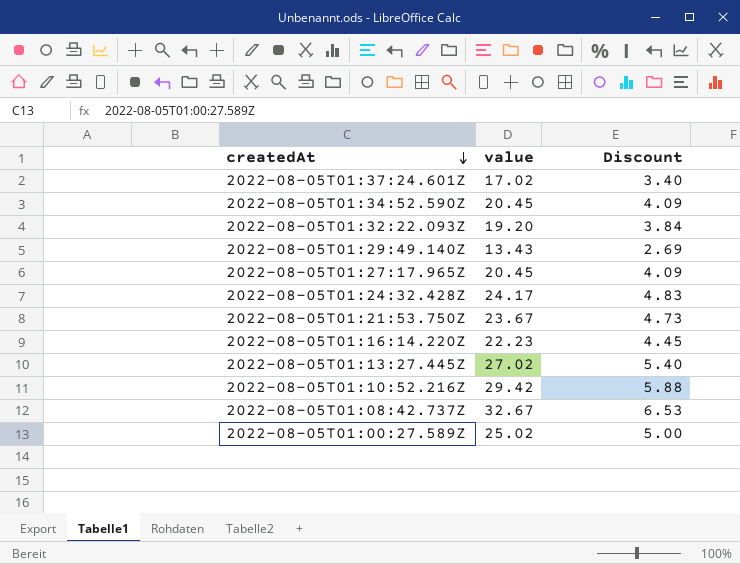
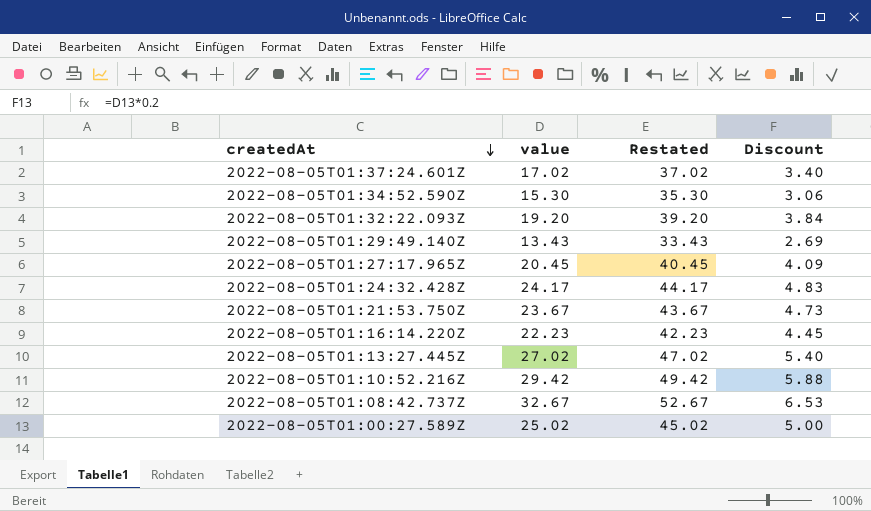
column Restated | formula: none -> [value] + 20
2022-08-05T01:34:52.590Z | value: 20.45 -> 15.30
2022-08-05T01:34:52.590Z | Discount: 4.09 -> 3.06

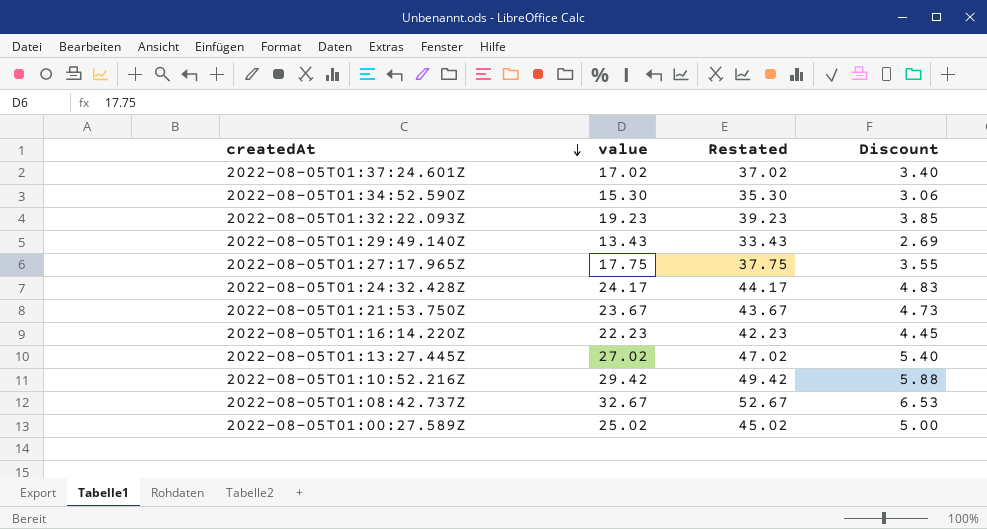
2022-08-05T01:32:22.093Z | value: 19.20 -> 19.23
2022-08-05T01:32:22.093Z | Restated: 39.20 -> 39.23
2022-08-05T01:32:22.093Z | Discount: 3.84 -> 3.85
2022-08-05T01:27:17.965Z | value: 20.45 -> 17.75
2022-08-05T01:27:17.965Z | Restated: 40.45 -> 37.75
2022-08-05T01:27:17.965Z | Discount: 4.09 -> 3.55

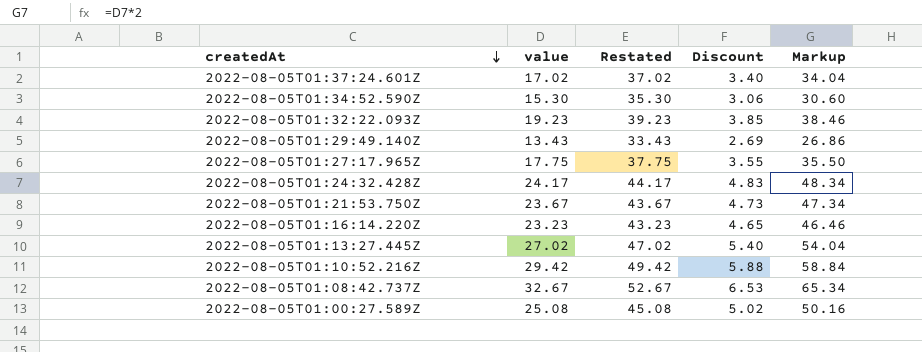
column Markup | formula: none -> [value] * 2
2022-08-05T01:16:14.220Z | value: 22.23 -> 23.23
2022-08-05T01:16:14.220Z | Restated: 42.23 -> 43.23
2022-08-05T01:16:14.220Z | Discount: 4.45 -> 4.65
2022-08-05T01:00:27.589Z | value: 25.02 -> 25.08
2022-08-05T01:00:27.589Z | Restated: 45.02 -> 45.08
2022-08-05T01:00:27.589Z | Discount: 5.00 -> 5.02

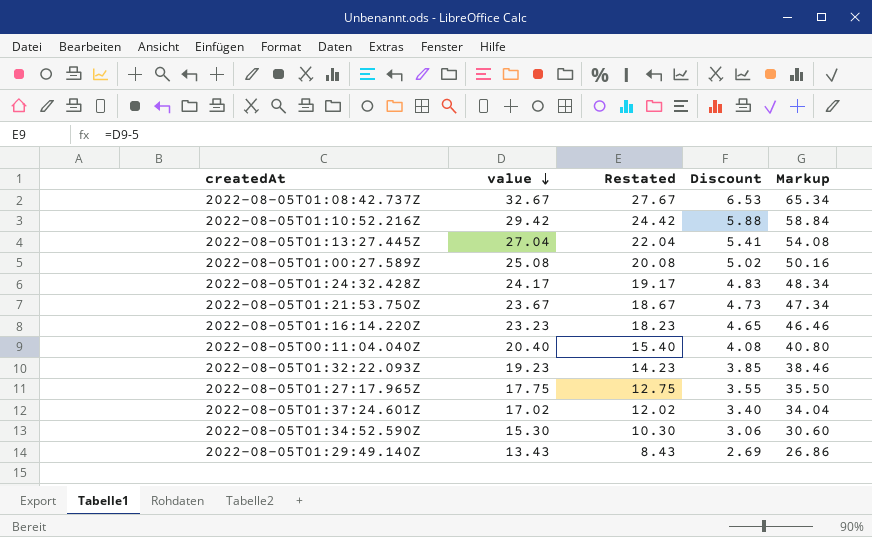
row order: createdAt descending -> value descending
column Restated | formula: [value] + 20 -> [value] - 5
2022-08-05T01:13:27.445Z | value: 27.02 -> 27.04
2022-08-05T01:13:27.445Z | Discount: 5.40 -> 5.41
2022-08-05T01:13:27.445Z | Markup: 54.04 -> 54.08
row 2022-08-05T00:11:04.040Z: none -> 20.40 | 15.40 | 4.08 | 40.80

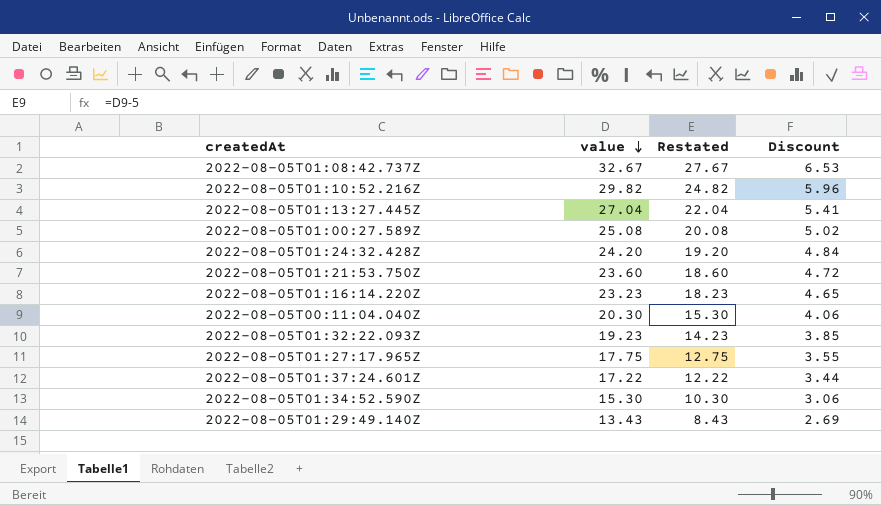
column Markup | formula: [value] * 2 -> none
2022-08-05T01:10:52.216Z | value: 29.42 -> 29.82
2022-08-05T01:10:52.216Z | Restated: 24.42 -> 24.82
2022-08-05T01:10:52.216Z | Discount: 5.88 -> 5.96
2022-08-05T01:24:32.428Z | value: 24.17 -> 24.20
2022-08-05T01:24:32.428Z | Restated: 19.17 -> 19.20
2022-08-05T01:24:32.428Z | Discount: 4.83 -> 4.84
2022-08-05T01:21:53.750Z | value: 23.67 -> 23.60
2022-08-05T01:21:53.750Z | Restated: 18.67 -> 18.60
2022-08-05T01:21:53.750Z | Discount: 4.73 -> 4.72
2022-08-05T00:11:04.040Z | value: 20.40 -> 20.30
2022-08-05T00:11:04.040Z | Restated: 15.40 -> 15.30
2022-08-05T00:11:04.040Z | Discount: 4.08 -> 4.06
2022-08-05T01:37:24.601Z | value: 17.02 -> 17.22
2022-08-05T01:37:24.601Z | Restated: 12.02 -> 12.22
2022-08-05T01:37:24.601Z | Discount: 3.40 -> 3.44

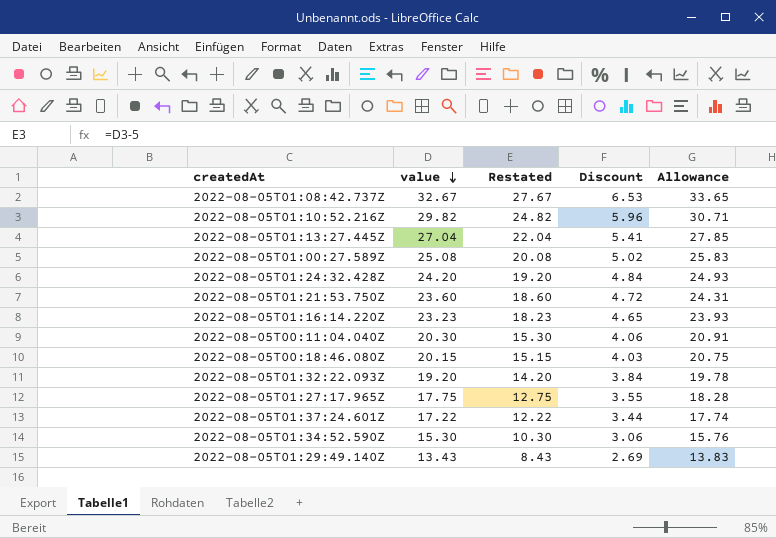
column Allowance | formula: none -> [value] * 1.03
row 2022-08-05T00:18:46.080Z: none -> 20.15 | 15.15 | 4.03 | 20.75
2022-08-05T01:32:22.093Z | value: 19.23 -> 19.20
2022-08-05T01:32:22.093Z | Restated: 14.23 -> 14.20
2022-08-05T01:32:22.093Z | Discount: 3.85 -> 3.84

